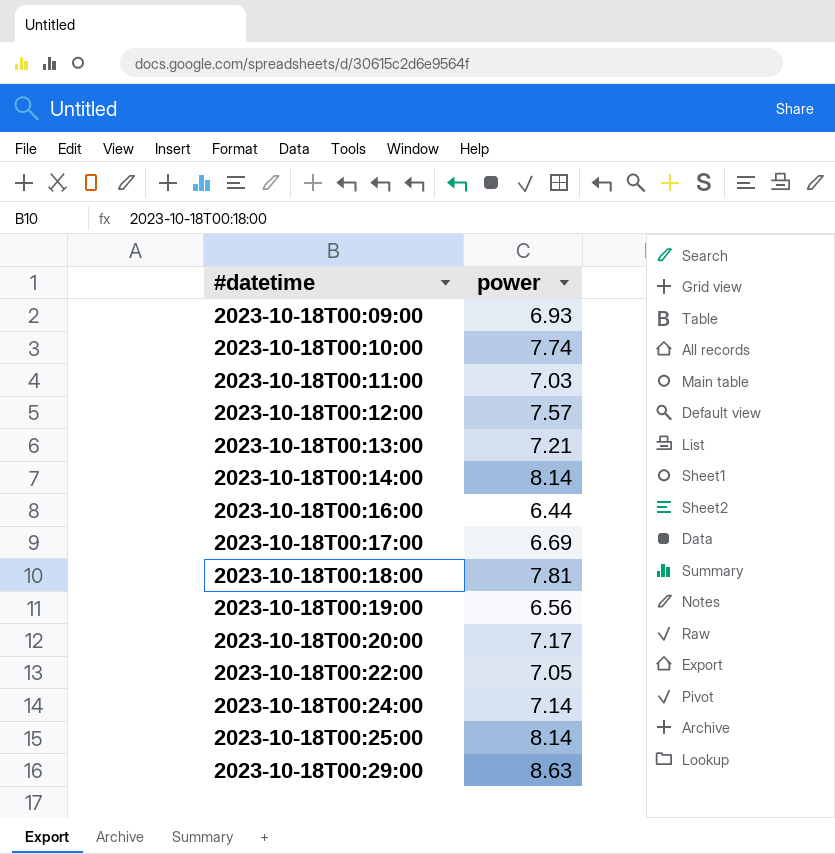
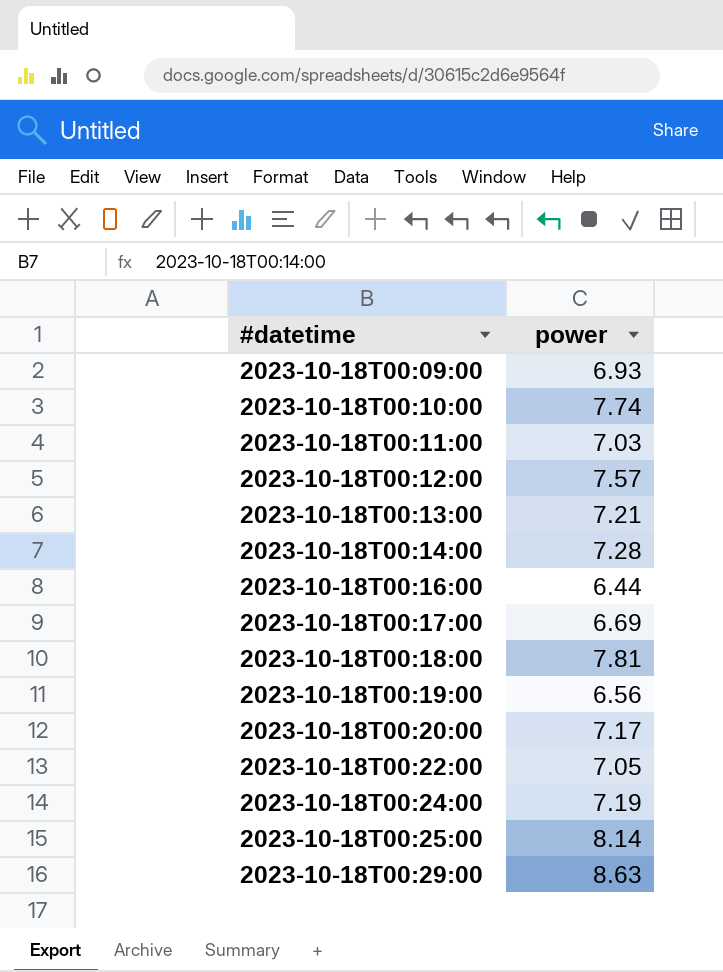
2023-10-18T00:14:00 | power: 8.14 -> 7.28
2023-10-18T00:24:00 | power: 7.14 -> 7.19

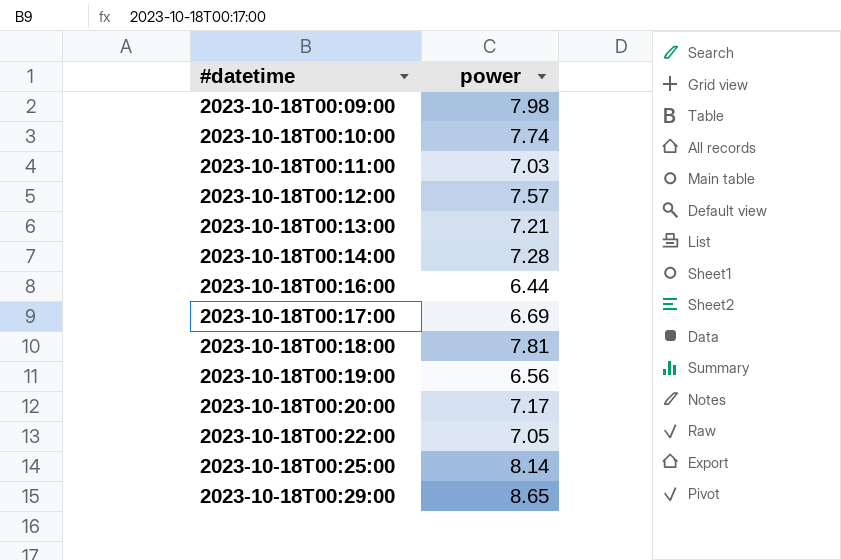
row 2023-10-18T00:24:00: 7.19 -> none
2023-10-18T00:09:00 | power: 6.93 -> 7.98
2023-10-18T00:29:00 | power: 8.63 -> 8.65

